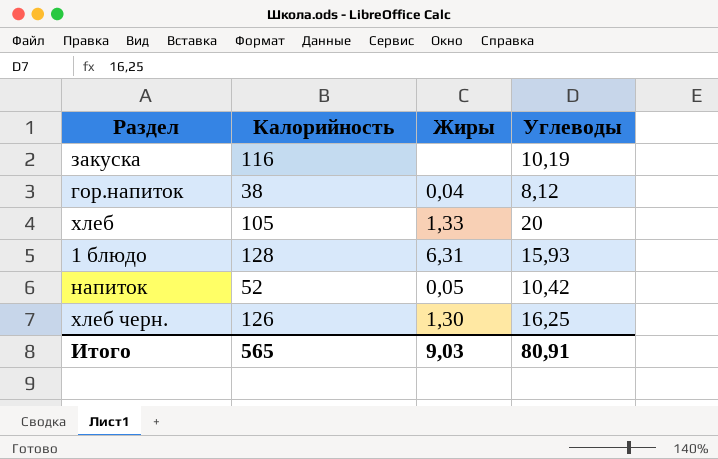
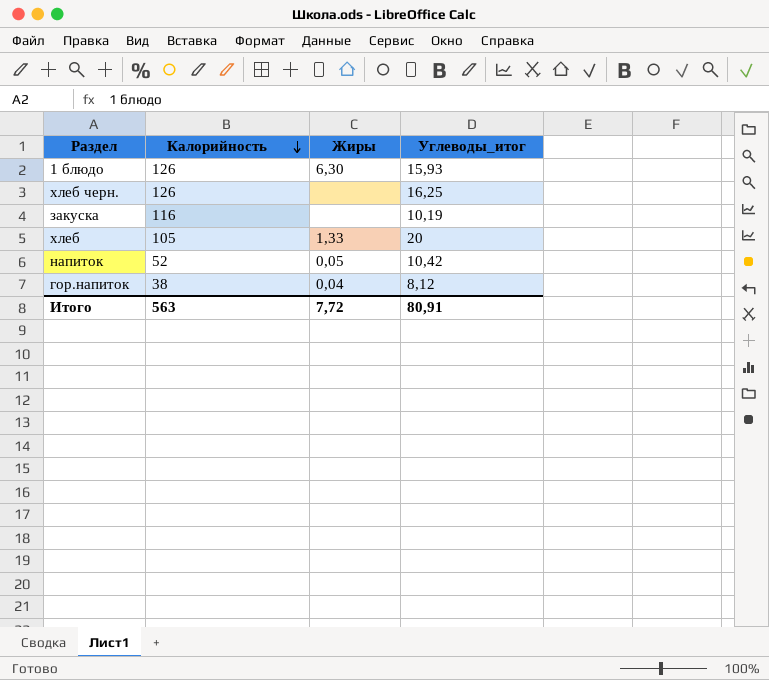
row order: none -> Калорийность descending
column name: Углеводы -> Углеводы_итог
1 блюдо | Калорийность: 128 -> 126
1 блюдо | Жиры: 6,31 -> 6,30
хлеб черн. | Жиры: 1,30 -> none
Итого | Калорийность: 565 -> 563
Итого | Жиры: 9,03 -> 7,72

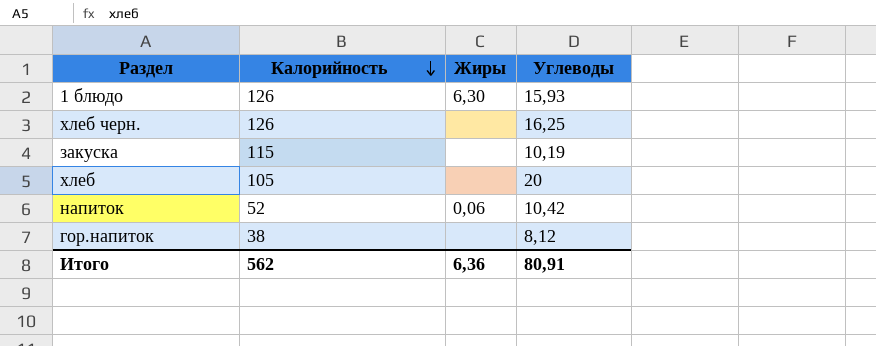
column name: Углеводы_итог -> Углеводы
закуска | Калорийность: 116 -> 115
хлеб | Жиры: 1,33 -> none
напиток | Жиры: 0,05 -> 0,06
гор.напиток | Жиры: 0,04 -> none
Итого | Калорийность: 563 -> 562
Итого | Жиры: 7,72 -> 6,36

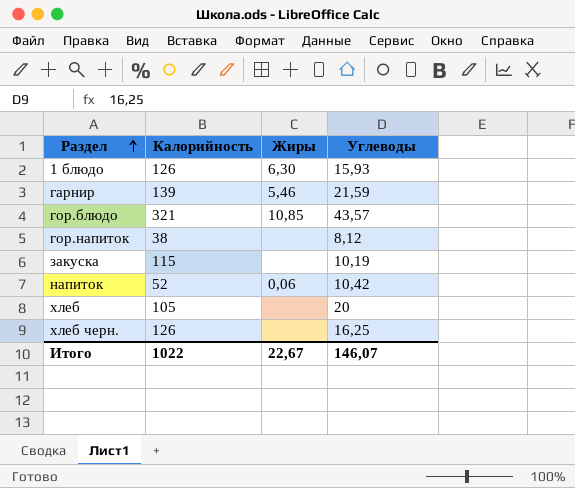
row order: Калорийность descending -> Раздел ascending
row гарнир: none -> 139 | 5,46 | 21,59
row гор.блюдо: none -> 321 | 10,85 | 43,57
Итого | Калорийность: 562 -> 1022
Итого | Жиры: 6,36 -> 22,67
Итого | Углеводы: 80,91 -> 146,07

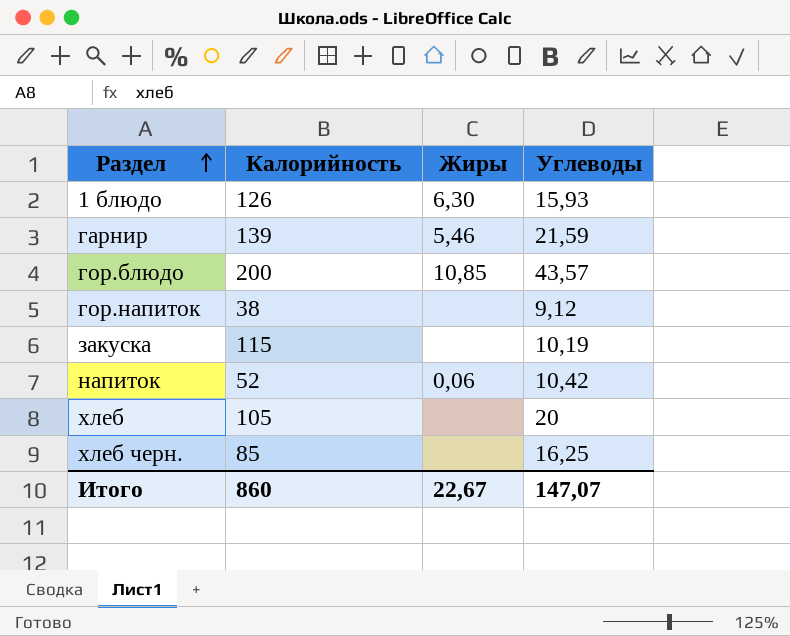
гор.блюдо | Калорийность: 321 -> 200
гор.напиток | Углеводы: 8,12 -> 9,12
хлеб черн. | Калорийность: 126 -> 85
Итого | Калорийность: 1022 -> 860
Итого | Углеводы: 146,07 -> 147,07

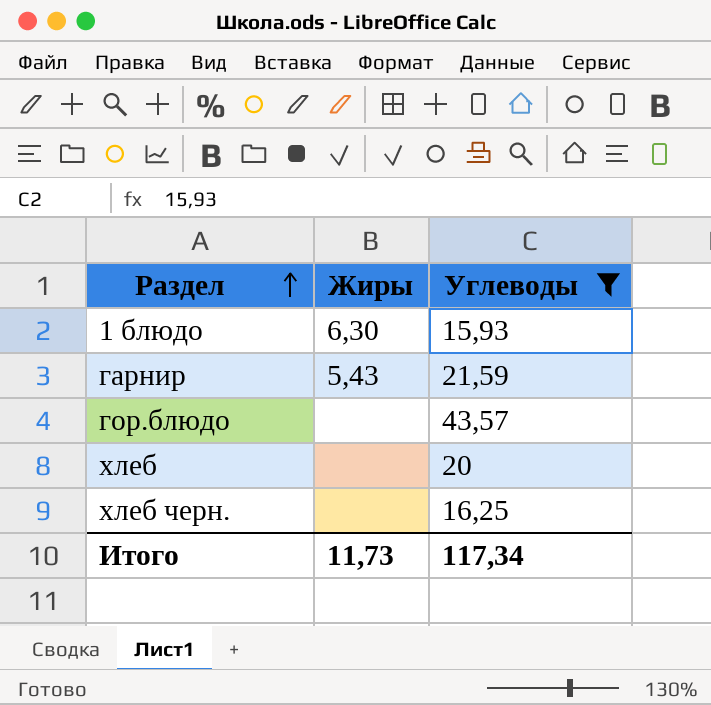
filter: none -> Углеводы >= 15,93
column Калорийность | position: 2 -> none
гарнир | Жиры: 5,46 -> 5,43
гор.блюдо | Жиры: 10,85 -> none
Итого | Жиры: 22,67 -> 11,73
Итого | Углеводы: 147,07 -> 117,34

